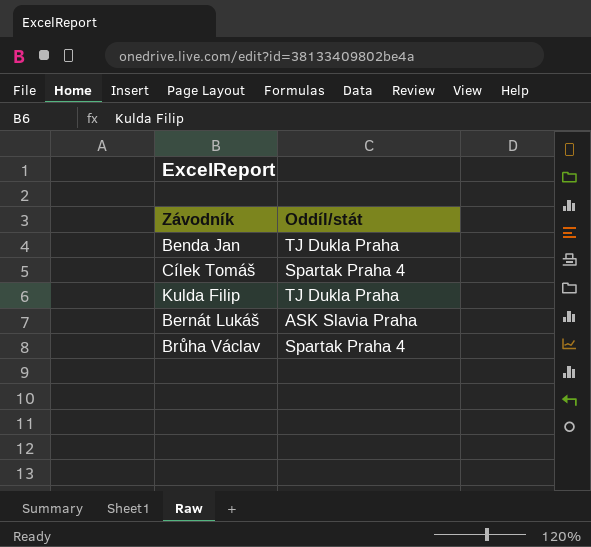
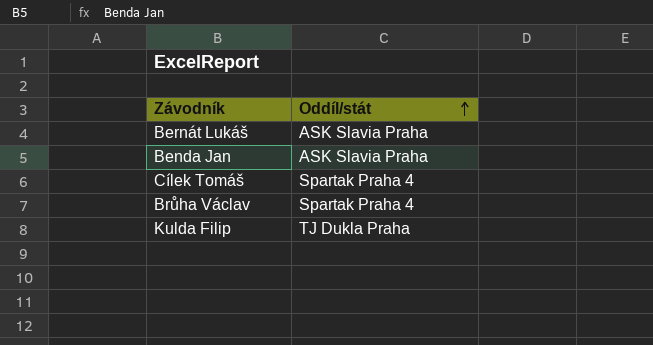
row order: none -> Oddíl/stát ascending
Benda Jan | Oddíl/stát: TJ Dukla Praha -> ASK Slavia Praha

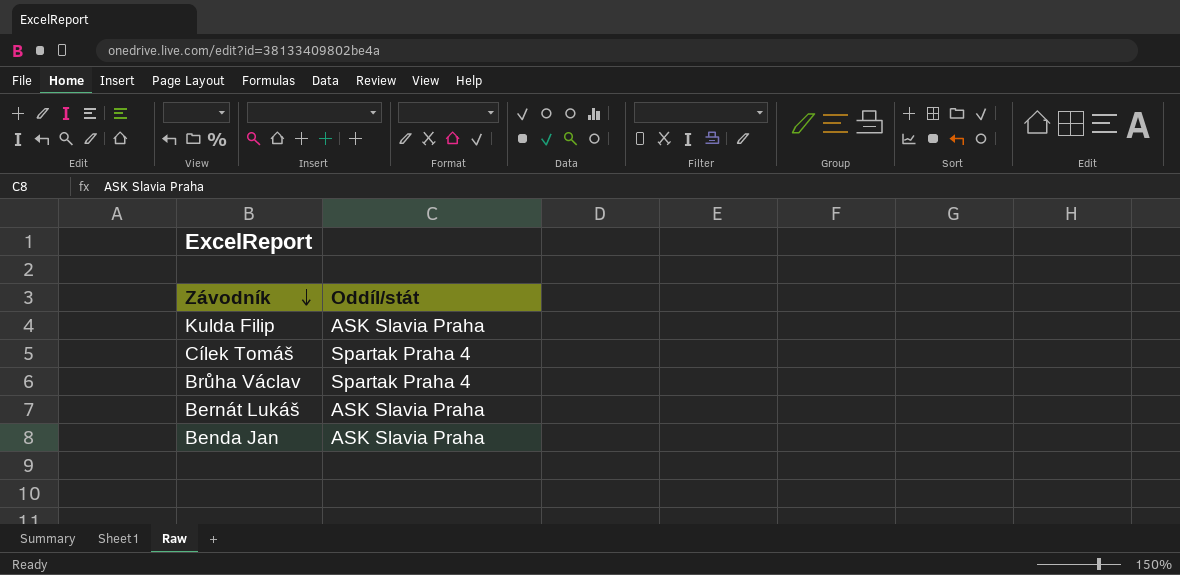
row order: Oddíl/stát ascending -> Závodník descending
Kulda Filip | Oddíl/stát: TJ Dukla Praha -> ASK Slavia Praha

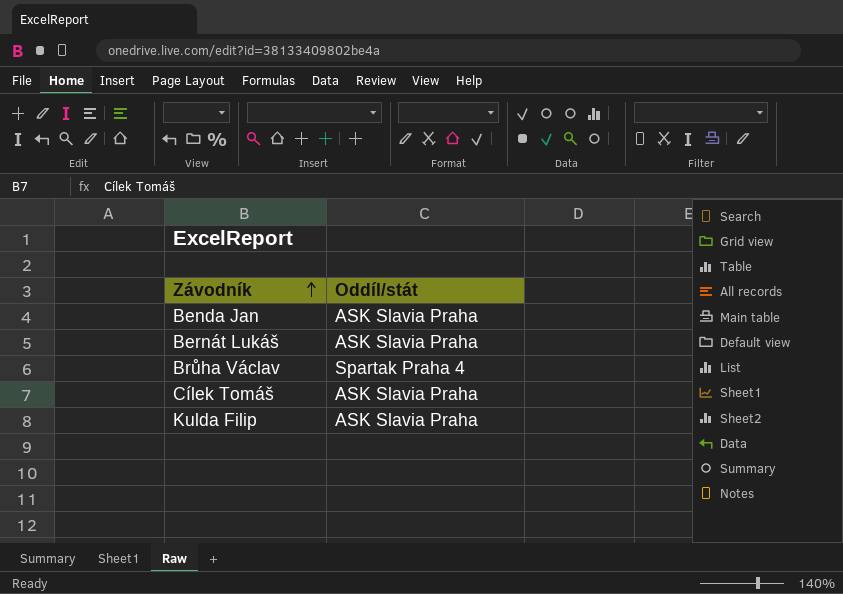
row order: Závodník descending -> Závodník ascending
Cílek Tomáš | Oddíl/stát: Spartak Praha 4 -> ASK Slavia Praha

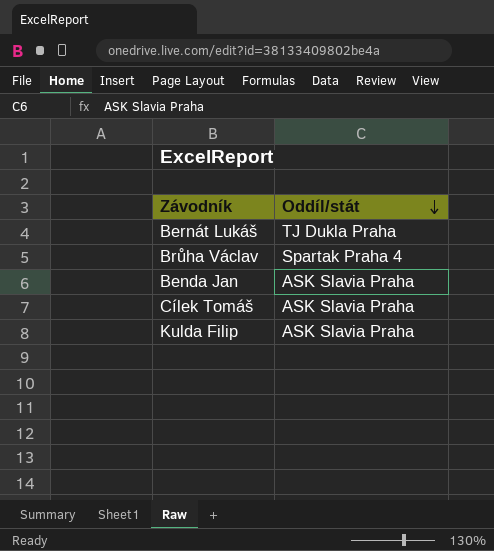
row order: Závodník ascending -> Oddíl/stát descending
Bernát Lukáš | Oddíl/stát: ASK Slavia Praha -> TJ Dukla Praha

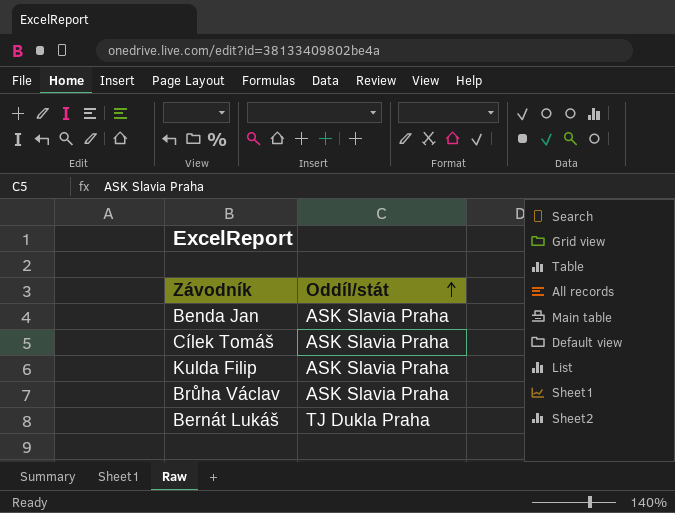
row order: Oddíl/stát descending -> Oddíl/stát ascending
Brůha Václav | Oddíl/stát: Spartak Praha 4 -> ASK Slavia Praha

